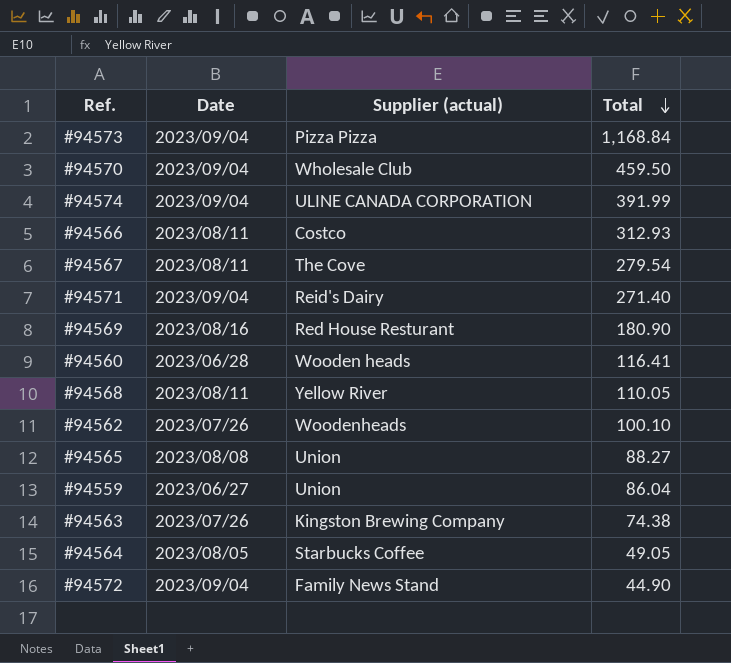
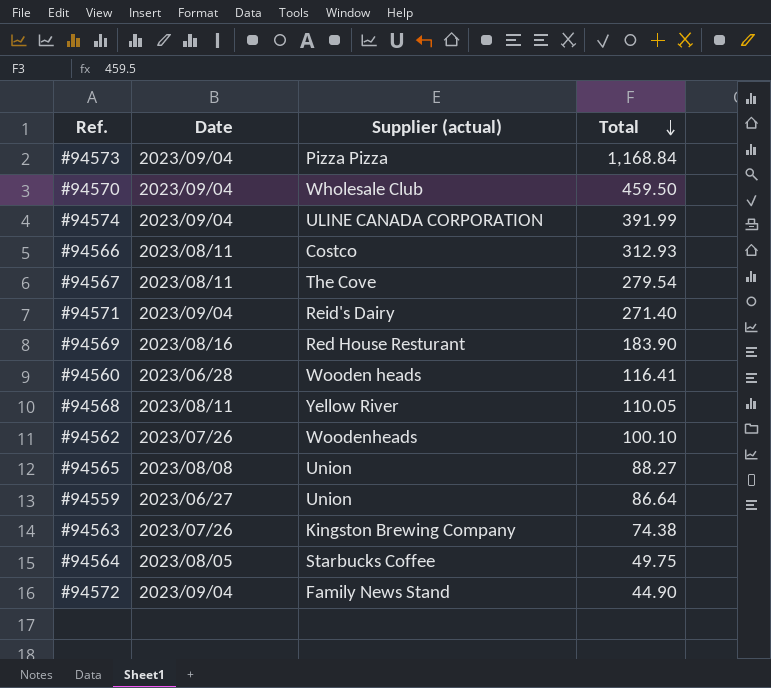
#94569 | Total: 180.90 -> 183.90
#94559 | Total: 86.04 -> 86.64
#94564 | Total: 49.05 -> 49.75

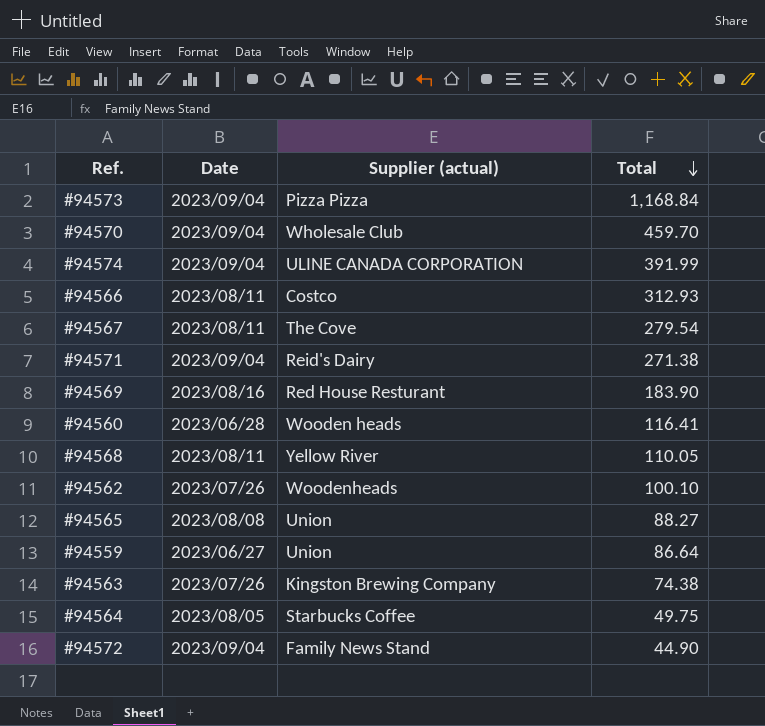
#94570 | Total: 459.50 -> 459.70
#94571 | Total: 271.40 -> 271.38

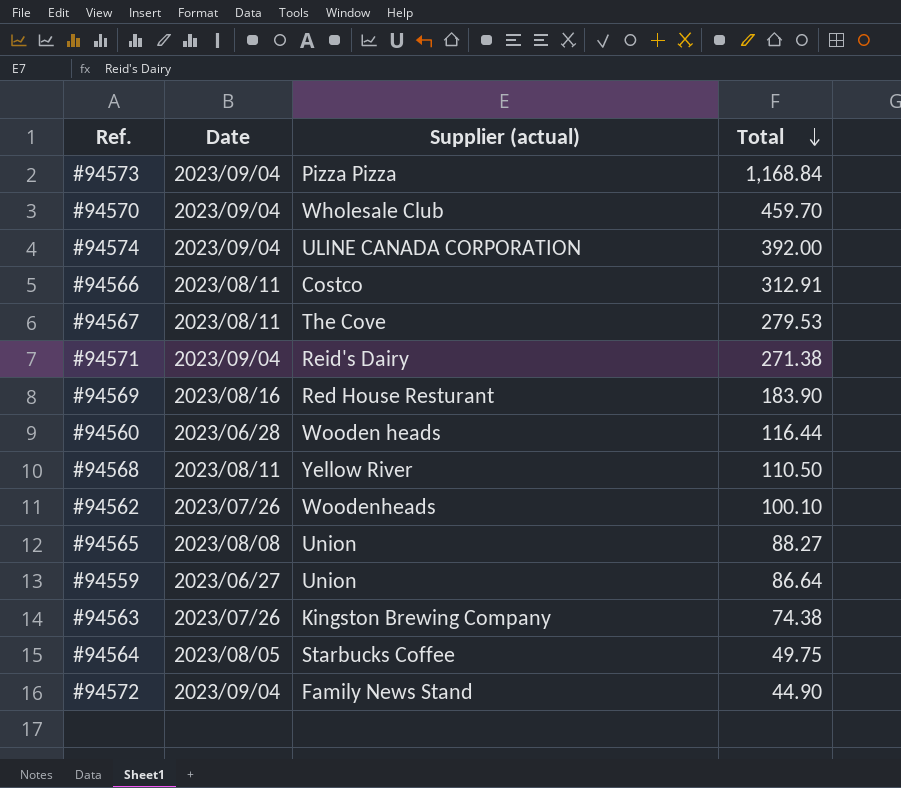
#94574 | Total: 391.99 -> 392.00
#94566 | Total: 312.93 -> 312.91
#94567 | Total: 279.54 -> 279.53
#94560 | Total: 116.41 -> 116.44
#94568 | Total: 110.05 -> 110.50

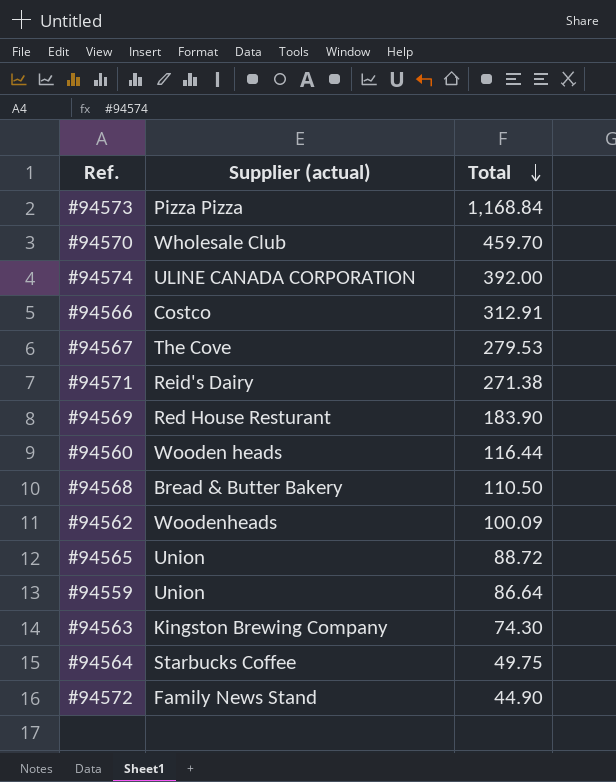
column Date | position: 2 -> none
#94568 | Supplier (actual): Yellow River -> Bread & Butter Bakery
#94562 | Total: 100.10 -> 100.09
#94565 | Total: 88.27 -> 88.72
#94563 | Total: 74.38 -> 74.30

